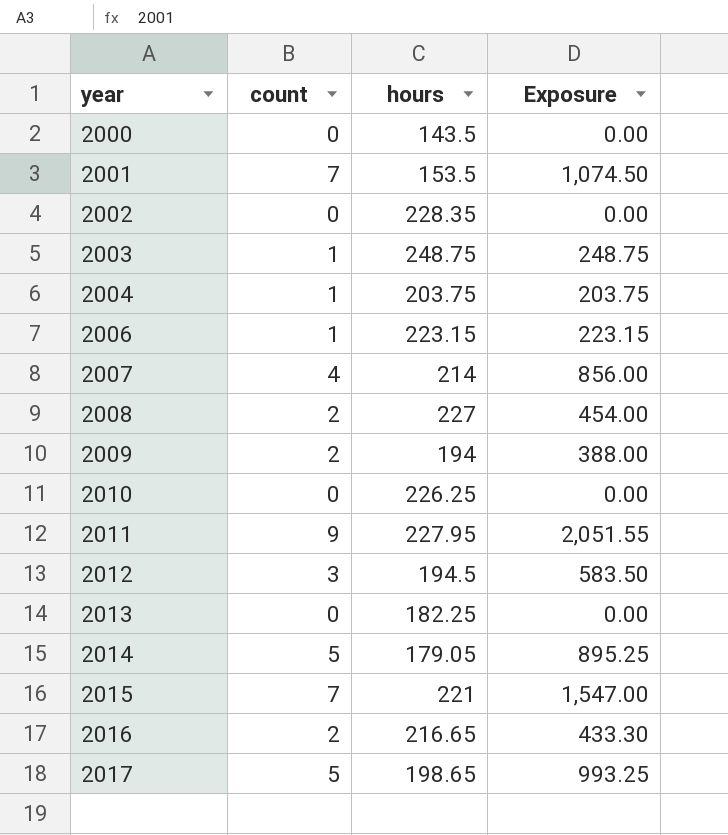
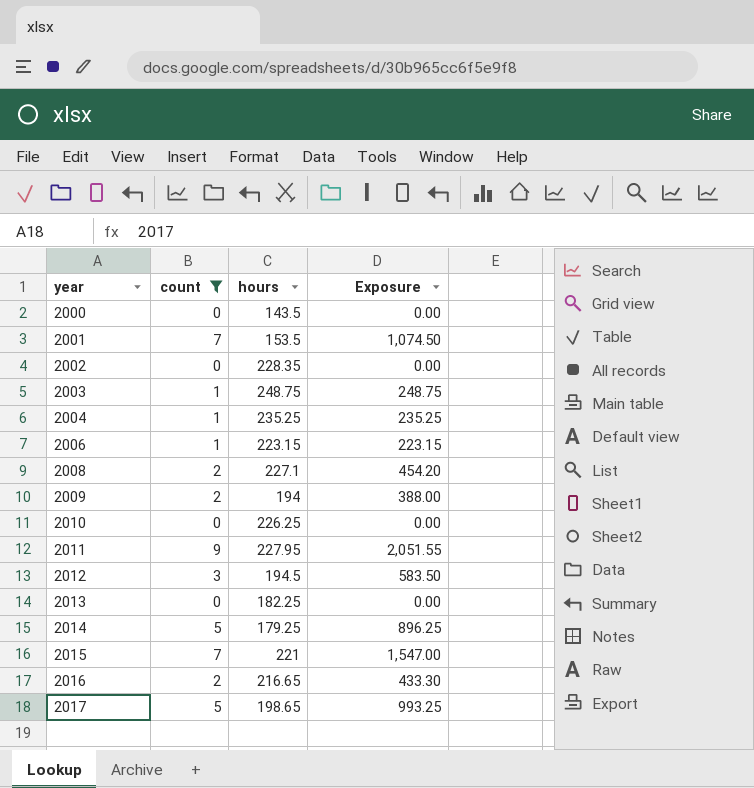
filter: none -> count != 4
2004 | hours: 203.75 -> 235.25
2004 | Exposure: 203.75 -> 235.25
2008 | hours: 227 -> 227.1
2008 | Exposure: 454.00 -> 454.20
2014 | hours: 179.05 -> 179.25
2014 | Exposure: 895.25 -> 896.25

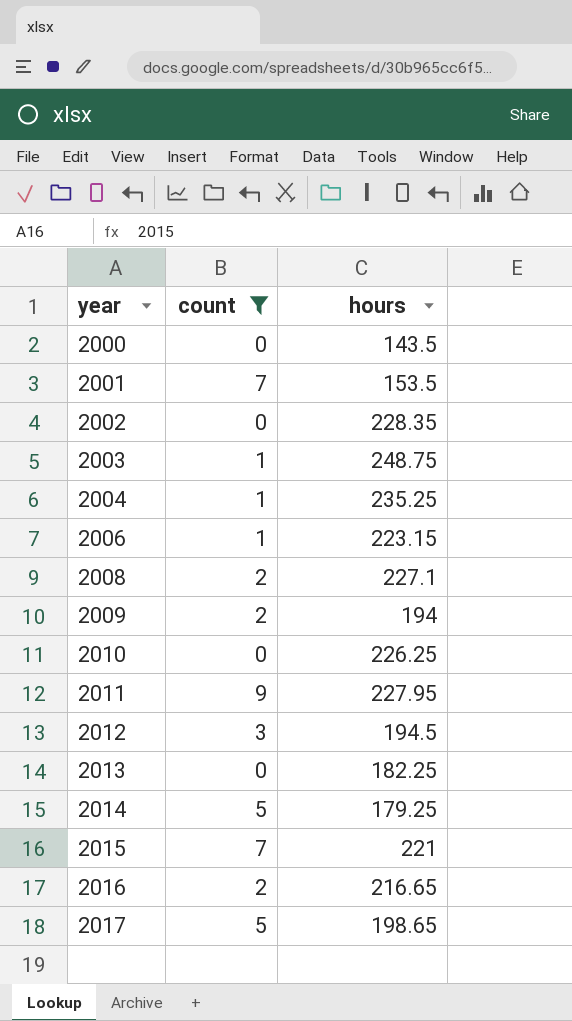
column Exposure | formula: [count] * [hours] -> none

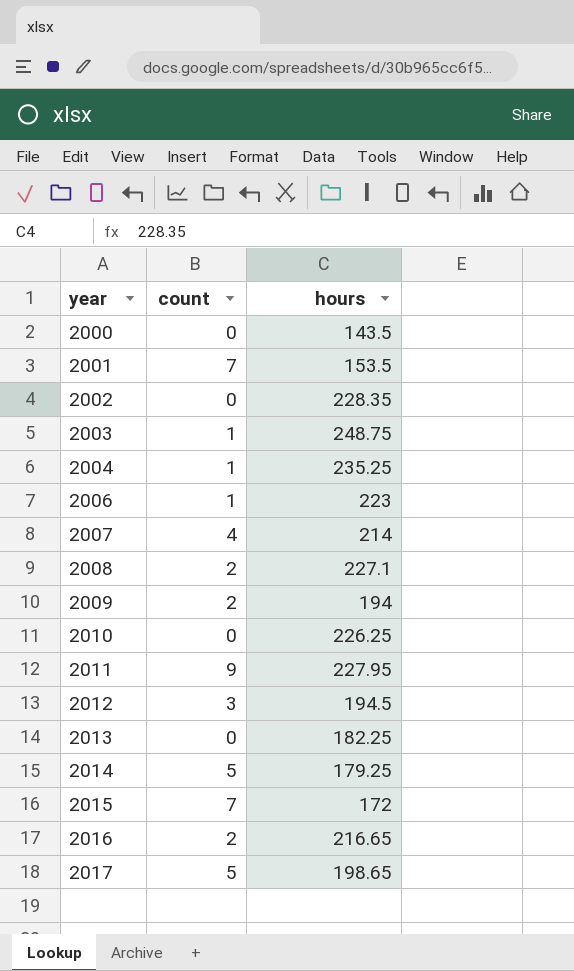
filter: count != 4 -> none
2006 | hours: 223.15 -> 223
2015 | hours: 221 -> 172

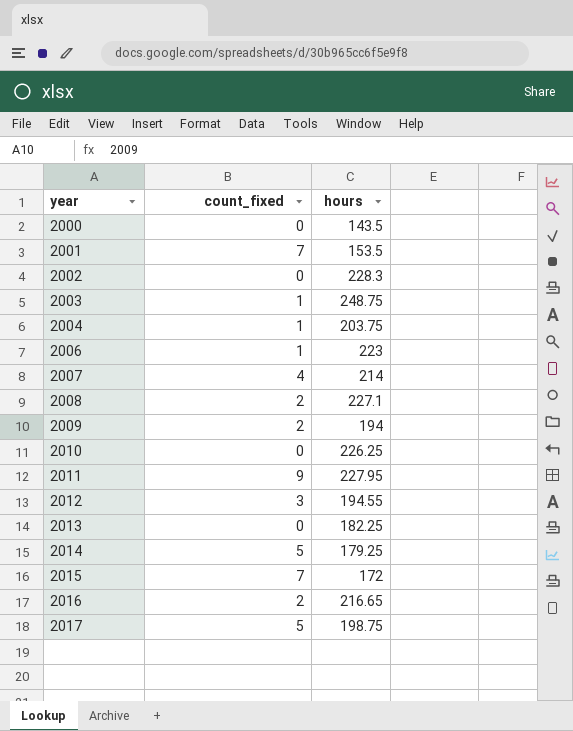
column name: count -> count_fixed
2002 | hours: 228.35 -> 228.3
2004 | hours: 235.25 -> 203.75
2012 | hours: 194.5 -> 194.55
2017 | hours: 198.65 -> 198.75

